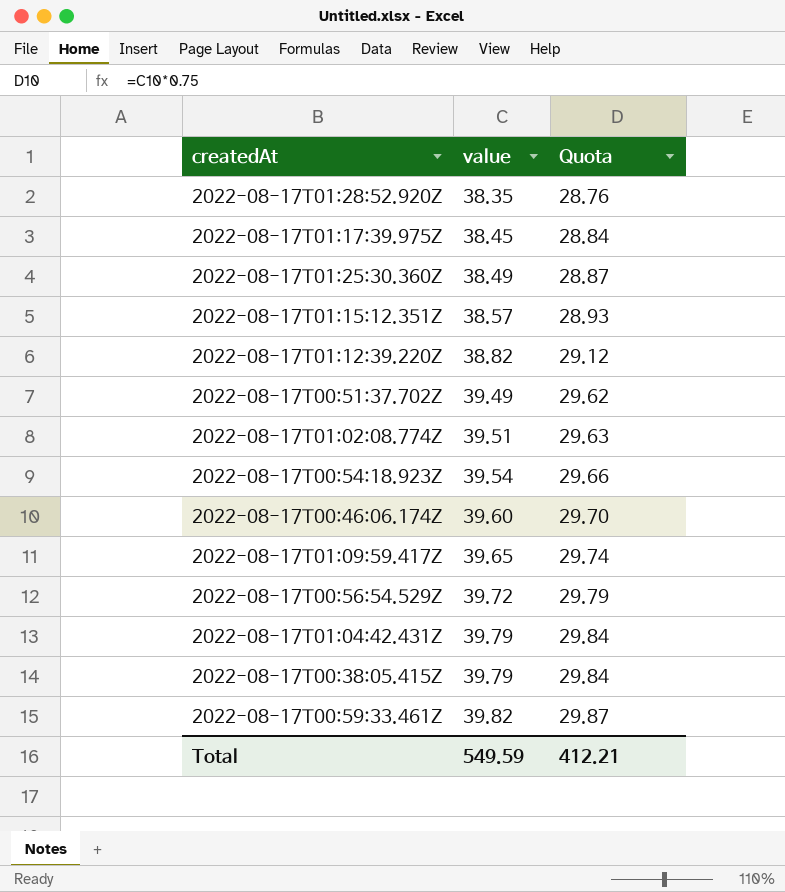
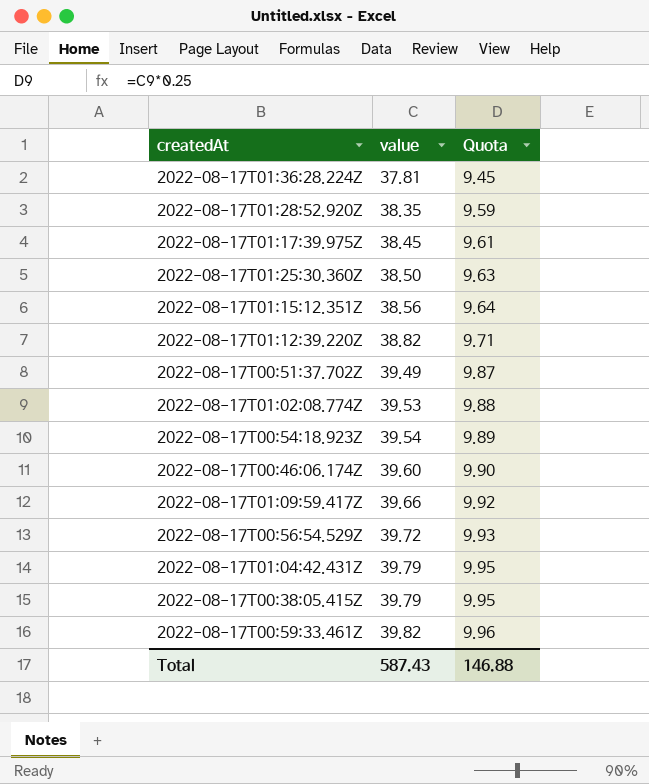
column Quota | formula: [value] * 0.75 -> [value] * 0.25
row 2022-08-17T01:36:28.224Z: none -> 37.81 | 9.45
2022-08-17T01:25:30.360Z | value: 38.49 -> 38.50
2022-08-17T01:15:12.351Z | value: 38.57 -> 38.56
2022-08-17T01:02:08.774Z | value: 39.51 -> 39.53
2022-08-17T01:09:59.417Z | value: 39.65 -> 39.66
Total | value: 549.59 -> 587.43
Total | Quota: 412.21 -> 146.88

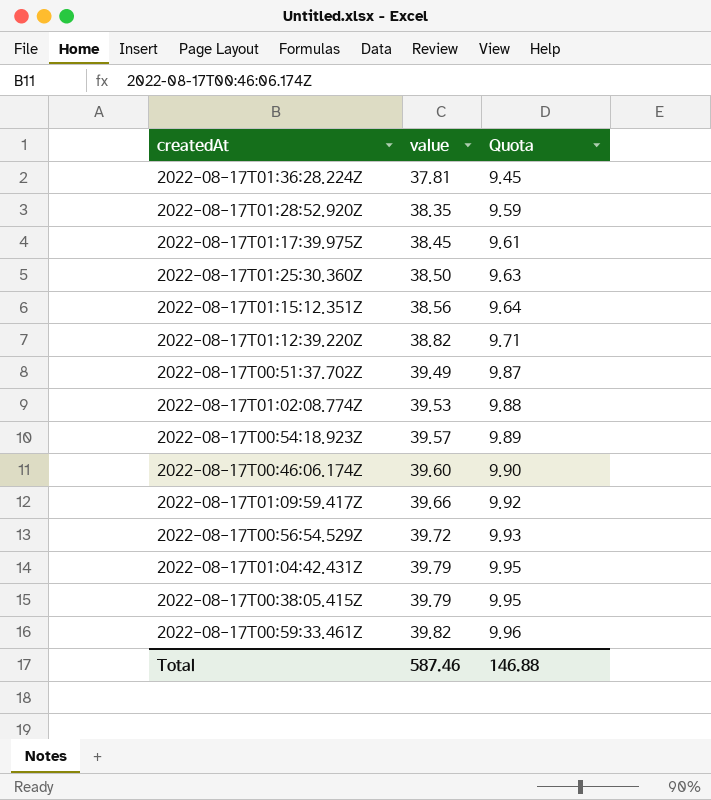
2022-08-17T00:54:18.923Z | value: 39.54 -> 39.57
Total | value: 587.43 -> 587.46

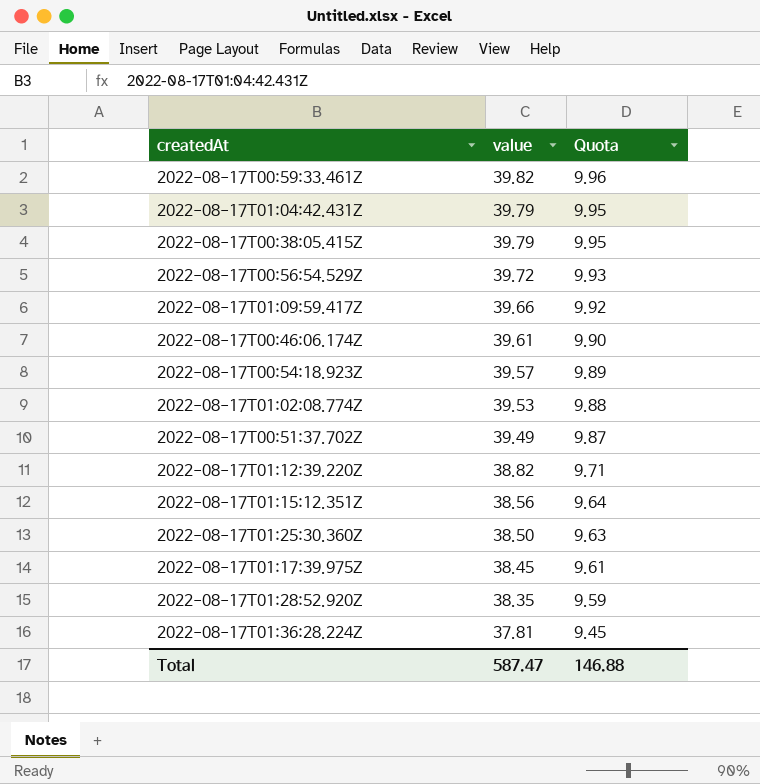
row order: value ascending -> value descending
2022-08-17T00:46:06.174Z | value: 39.60 -> 39.61
Total | value: 587.46 -> 587.47

